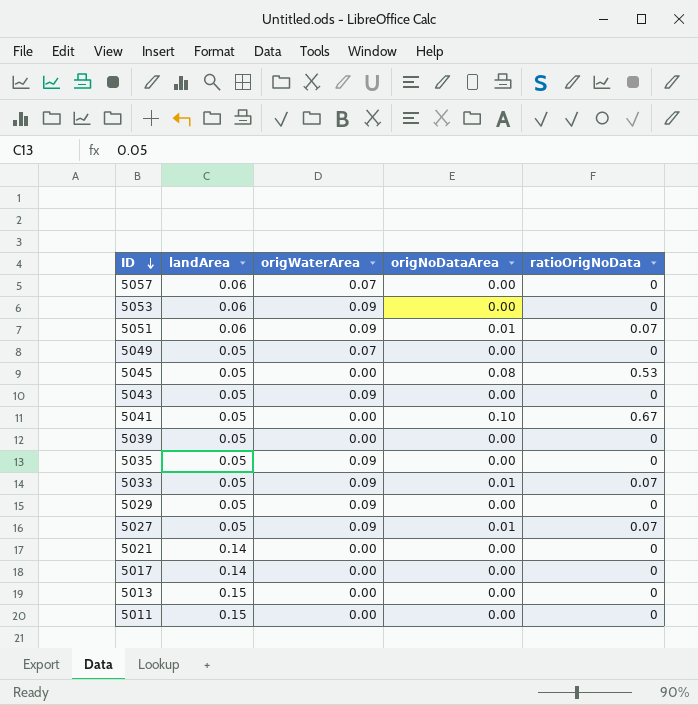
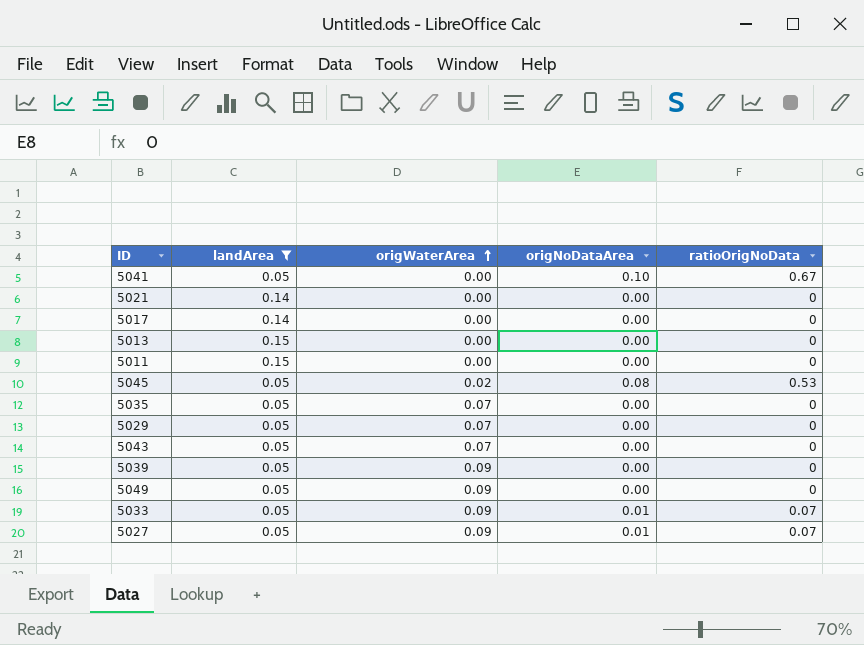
filter: none -> landArea != 0.06
row order: ID descending -> origWaterArea ascending
5045 | origWaterArea: 0.00 -> 0.02
5035 | origWaterArea: 0.09 -> 0.07
5029 | origWaterArea: 0.09 -> 0.07
5043 | origWaterArea: 0.09 -> 0.07
5039 | origWaterArea: 0.00 -> 0.09
5049 | origWaterArea: 0.07 -> 0.09

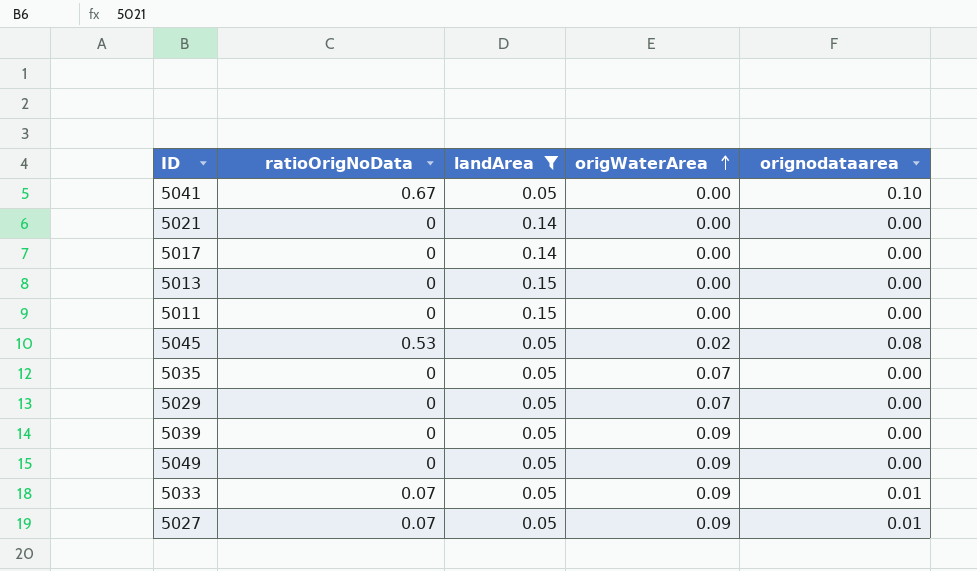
column ratioOrigNoData | position: 5 -> 2
column name: origNoDataArea -> orignodataarea
row 5043: 0.05 | 0.07 | 0.00 | 0 -> none

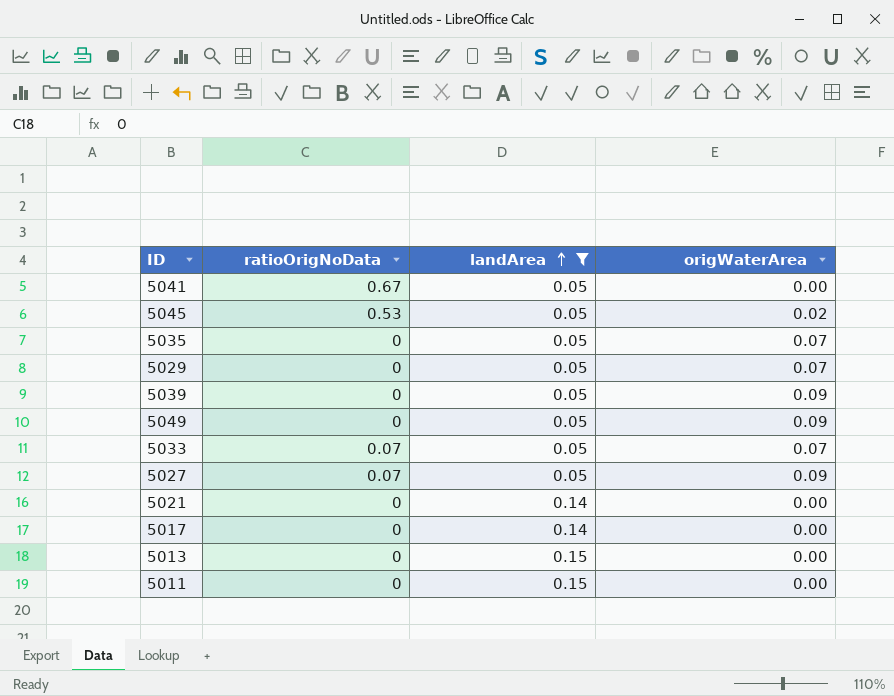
row order: origWaterArea ascending -> landArea ascending
column orignodataarea | position: 5 -> none
5033 | origWaterArea: 0.09 -> 0.07

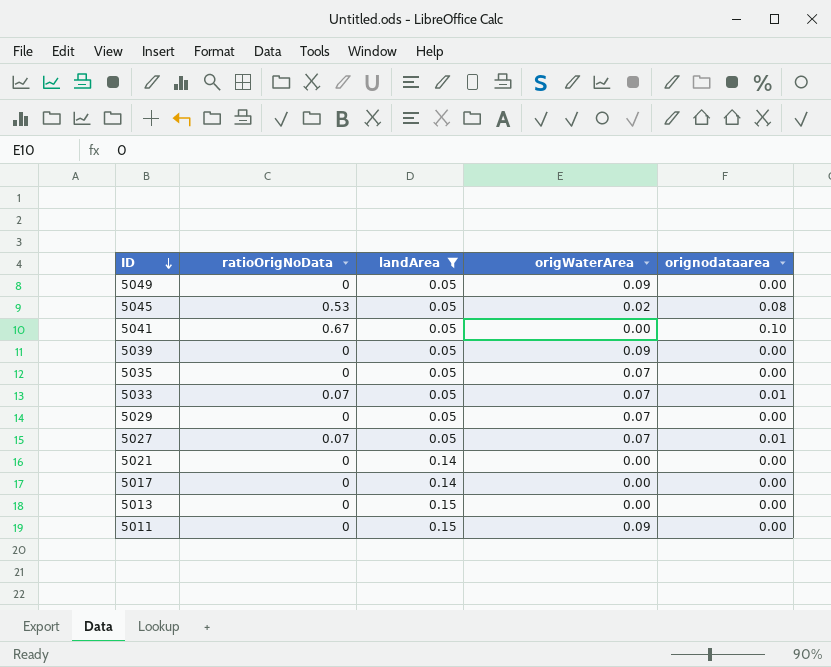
row order: landArea ascending -> ID descending
column orignodataarea | position: none -> 5
5027 | origWaterArea: 0.09 -> 0.07
5011 | origWaterArea: 0.00 -> 0.09

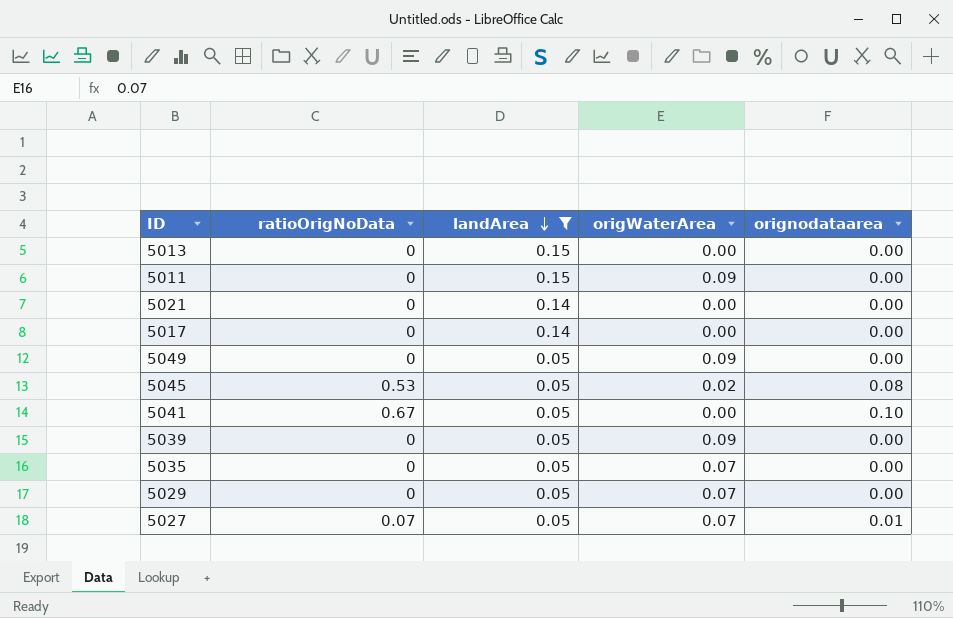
row order: ID descending -> landArea descending
row 5033: 0.07 | 0.05 | 0.07 | 0.01 -> none

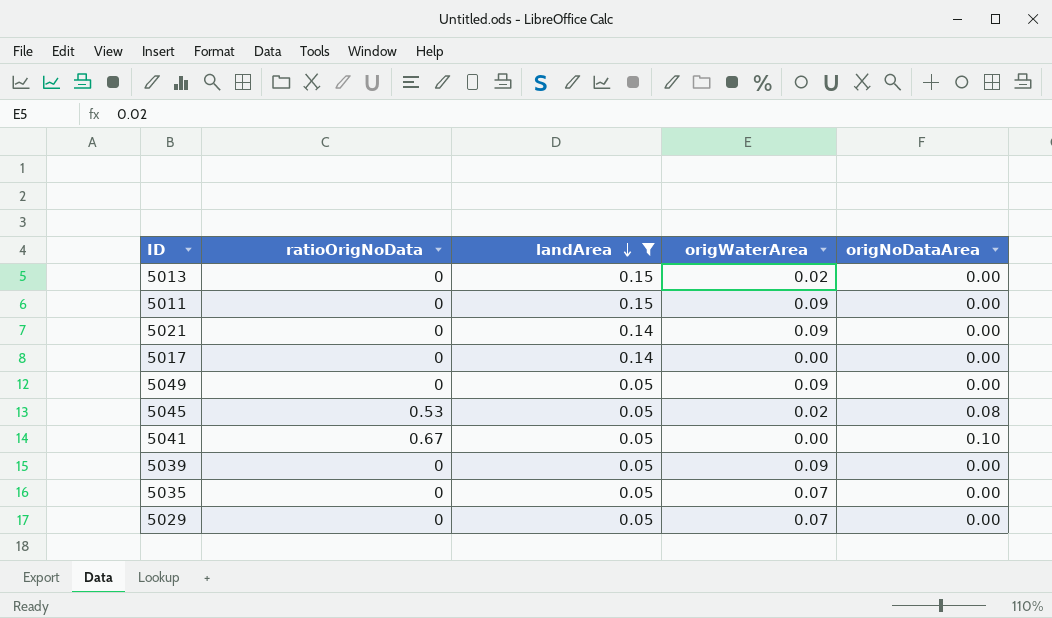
column name: orignodataarea -> origNoDataArea
row 5027: 0.07 | 0.05 | 0.07 | 0.01 -> none
5013 | origWaterArea: 0.00 -> 0.02
5021 | origWaterArea: 0.00 -> 0.09

